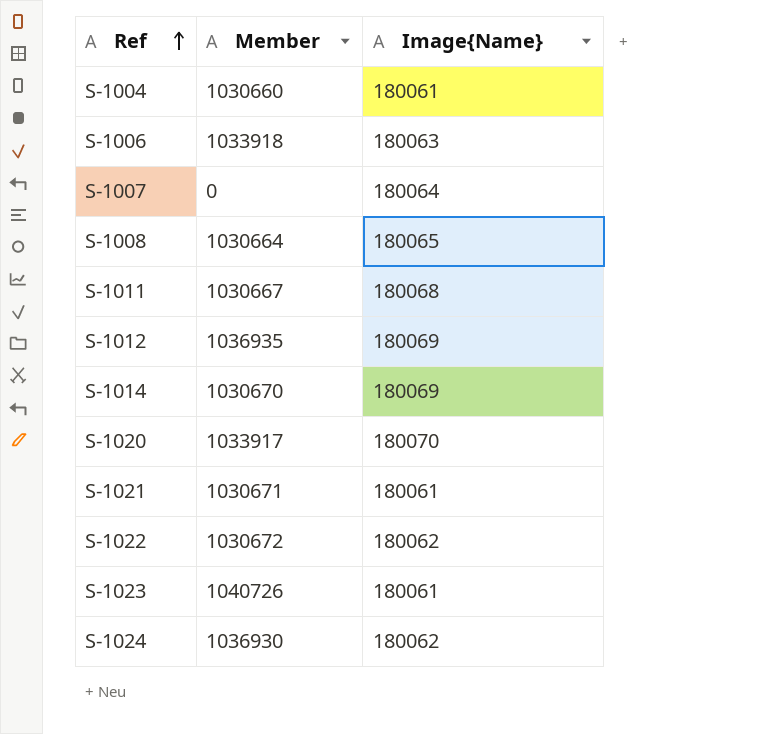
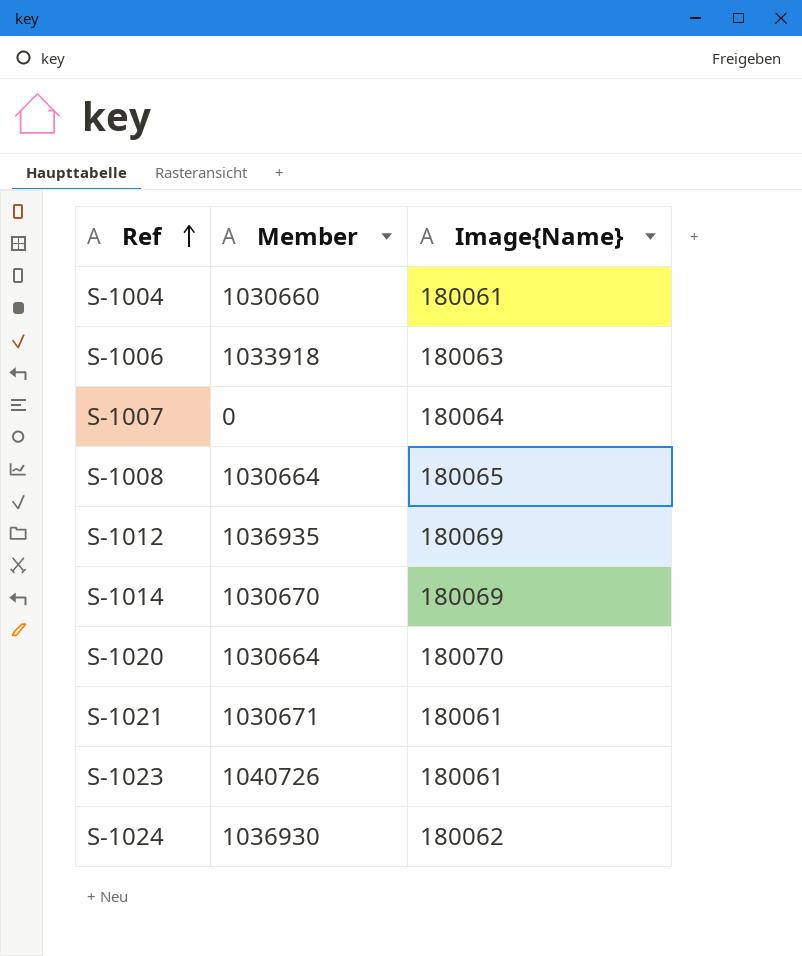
row S-1011: 1030667 | 180068 -> none
row S-1022: 1030672 | 180062 -> none
S-1020 | Member: 1033917 -> 1030664

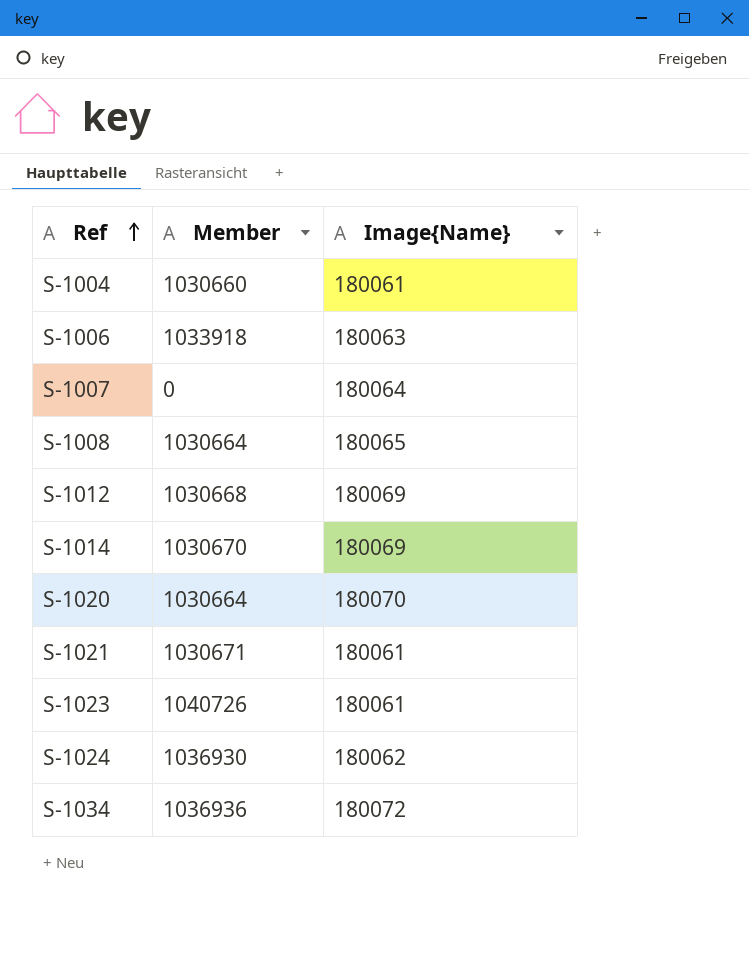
S-1012 | Member: 1036935 -> 1030668
row S-1034: none -> 1036936 | 180072

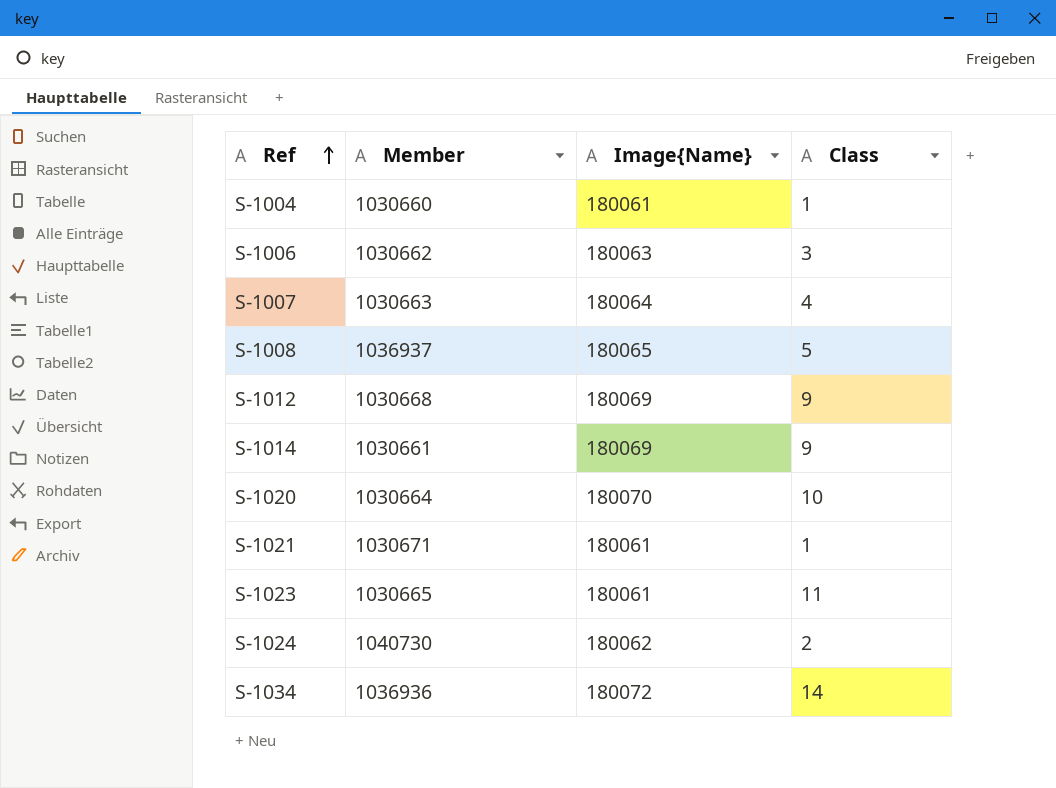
column Class | position: none -> 4
S-1006 | Member: 1033918 -> 1030662
S-1007 | Member: 0 -> 1030663
S-1008 | Member: 1030664 -> 1036937
S-1014 | Member: 1030670 -> 1030661
S-1023 | Member: 1040726 -> 1030665
S-1024 | Member: 1036930 -> 1040730

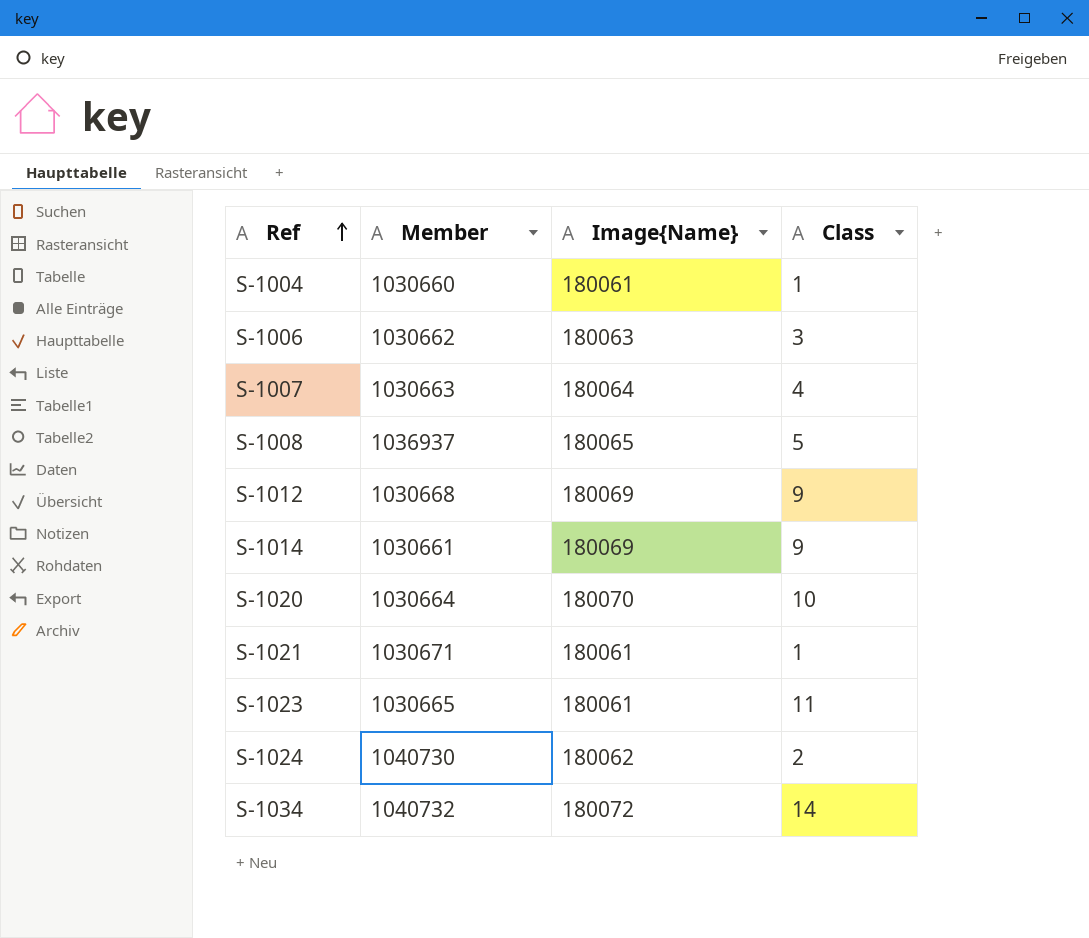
S-1034 | Member: 1036936 -> 1040732

